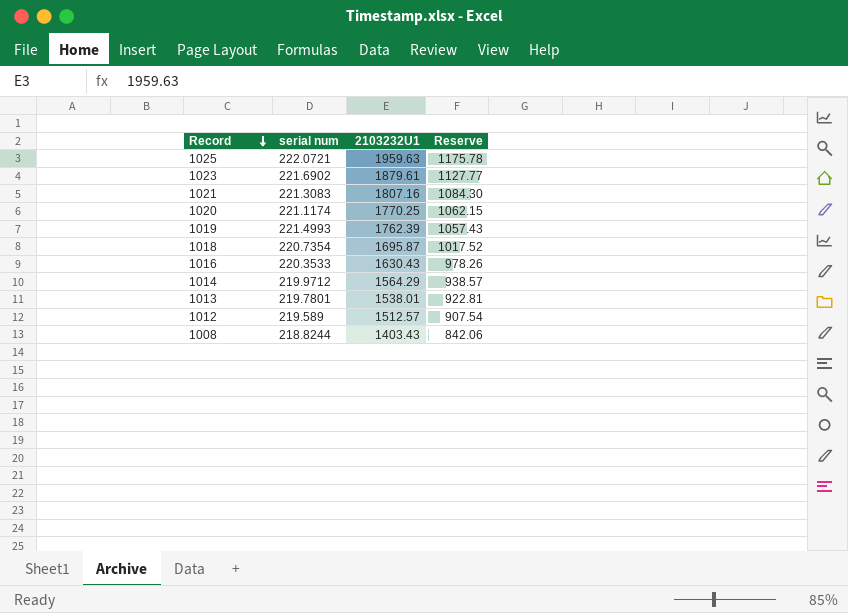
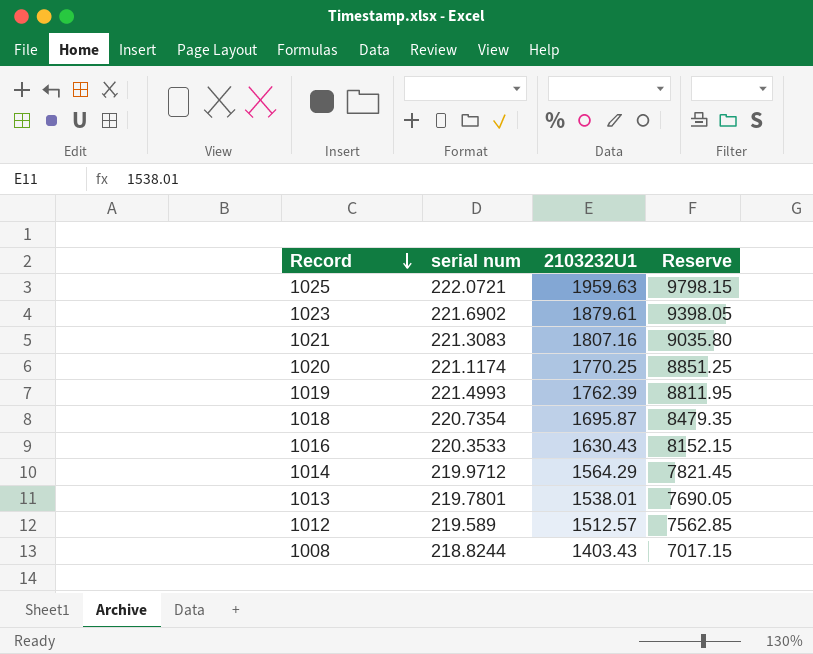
column Reserve | formula: [2103232U1] * 0.6 -> [2103232U1] * 5

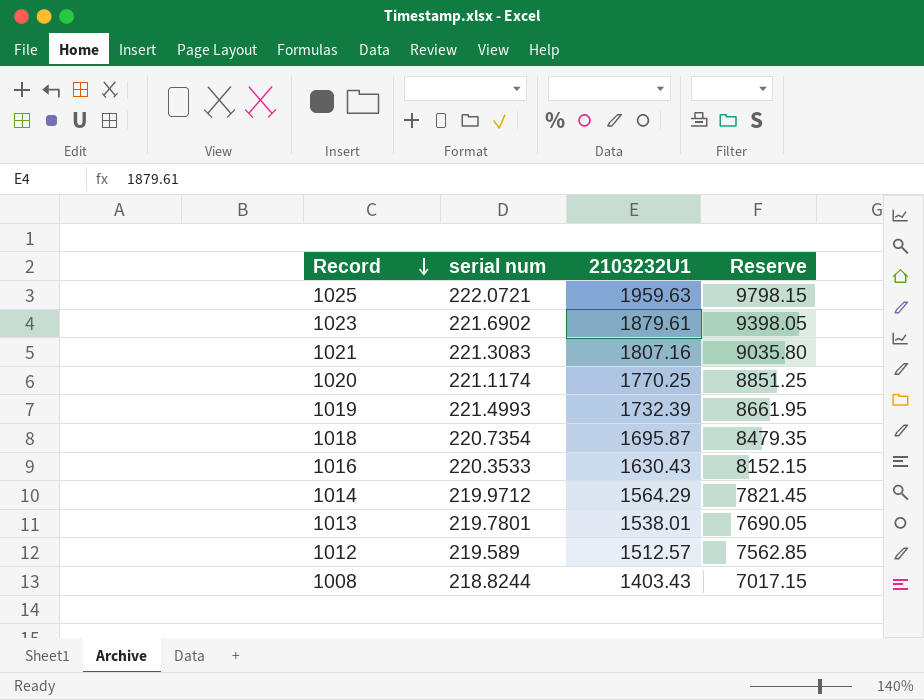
1019 | 2103232U1: 1762.39 -> 1732.39
1019 | Reserve: 8811.95 -> 8661.95

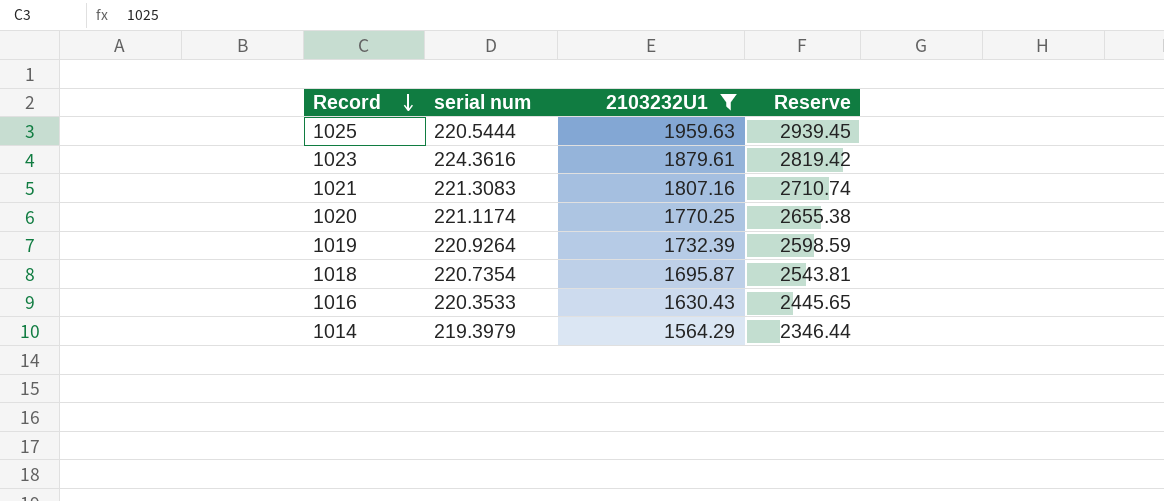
filter: none -> 2103232U1 >= 1564.29
column Reserve | formula: [2103232U1] * 5 -> [2103232U1] * 1.5
1025 | serial num: 222.0721 -> 220.5444
1023 | serial num: 221.6902 -> 224.3616
1019 | serial num: 221.4993 -> 220.9264
1014 | serial num: 219.9712 -> 219.3979

